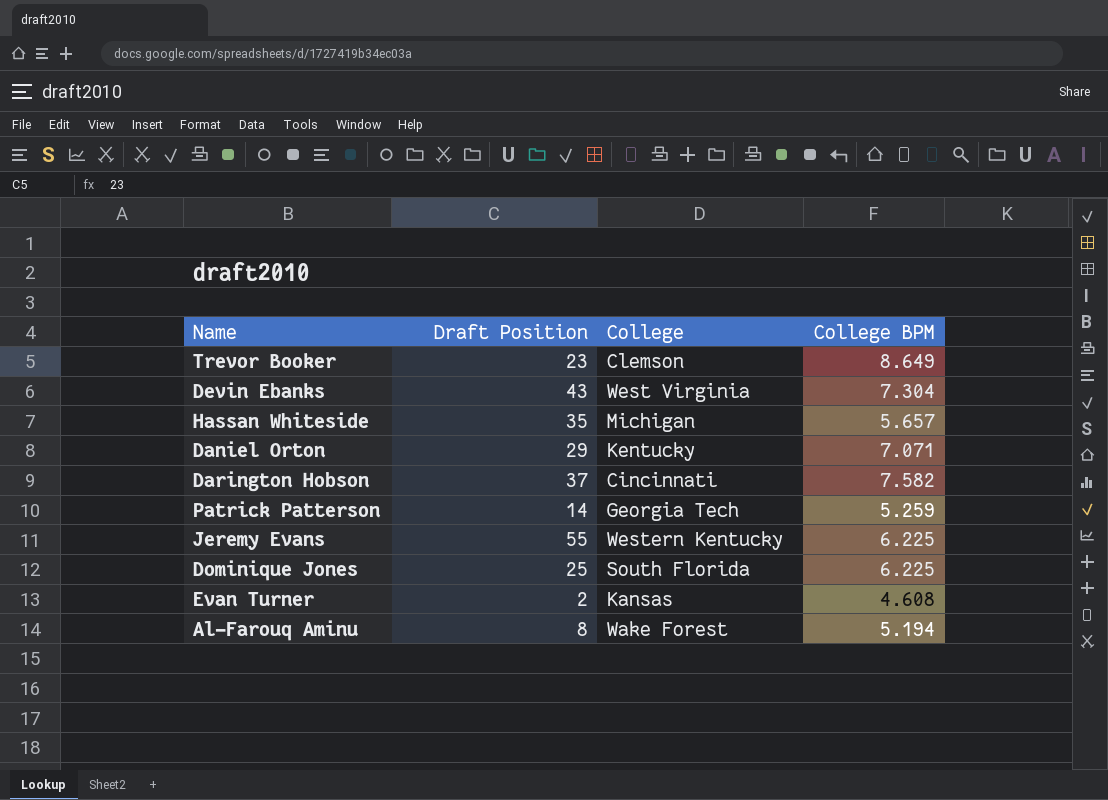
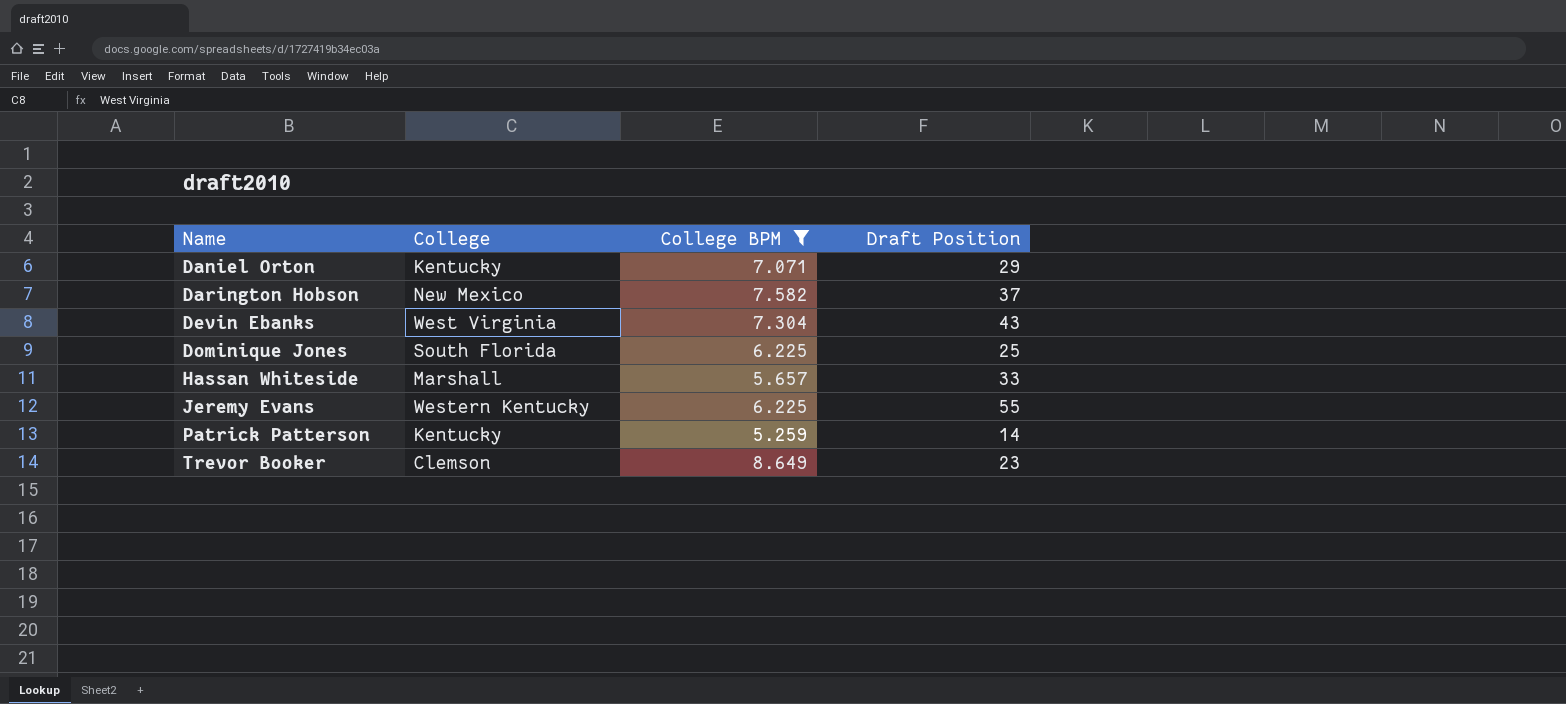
filter: none -> College BPM >= 5.259
row order: none -> Name ascending
column Draft Position | position: 2 -> 4
Darington Hobson | College: Cincinnati -> New Mexico
Hassan Whiteside | College: Michigan -> Marshall
Hassan Whiteside | Draft Position: 35 -> 33
Patrick Patterson | College: Georgia Tech -> Kentucky

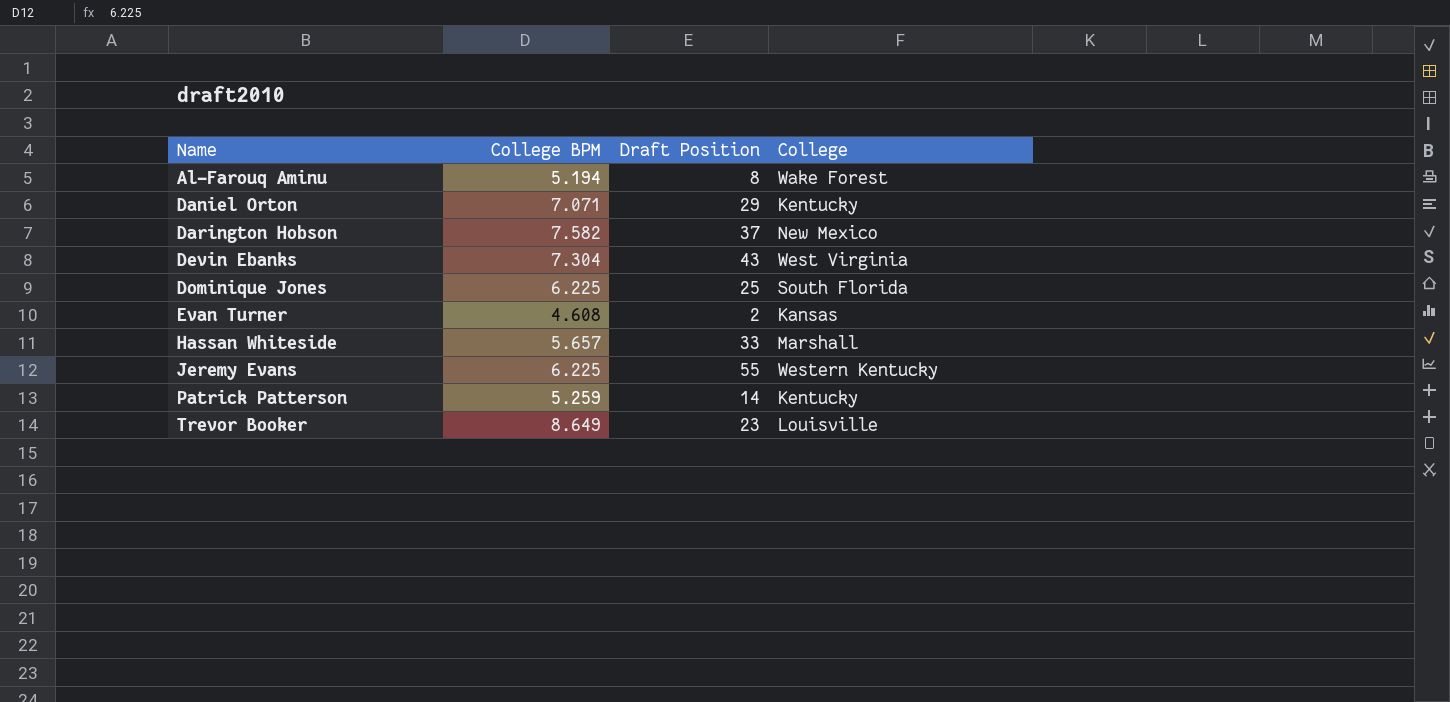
filter: College BPM >= 5.259 -> none
column College | position: 2 -> 4
Trevor Booker | College: Clemson -> Louisville

